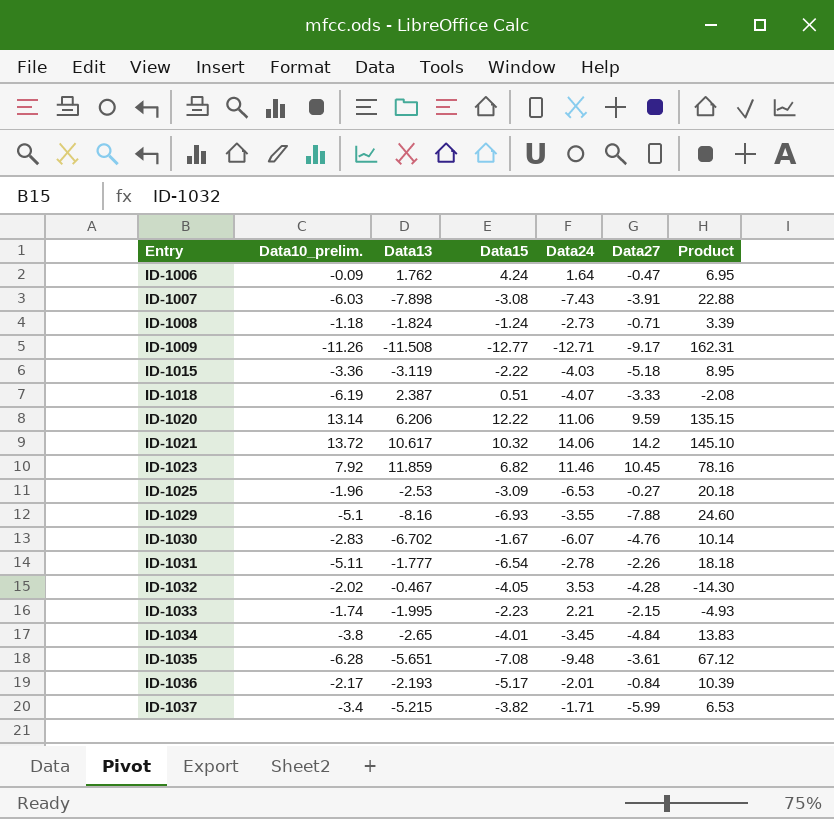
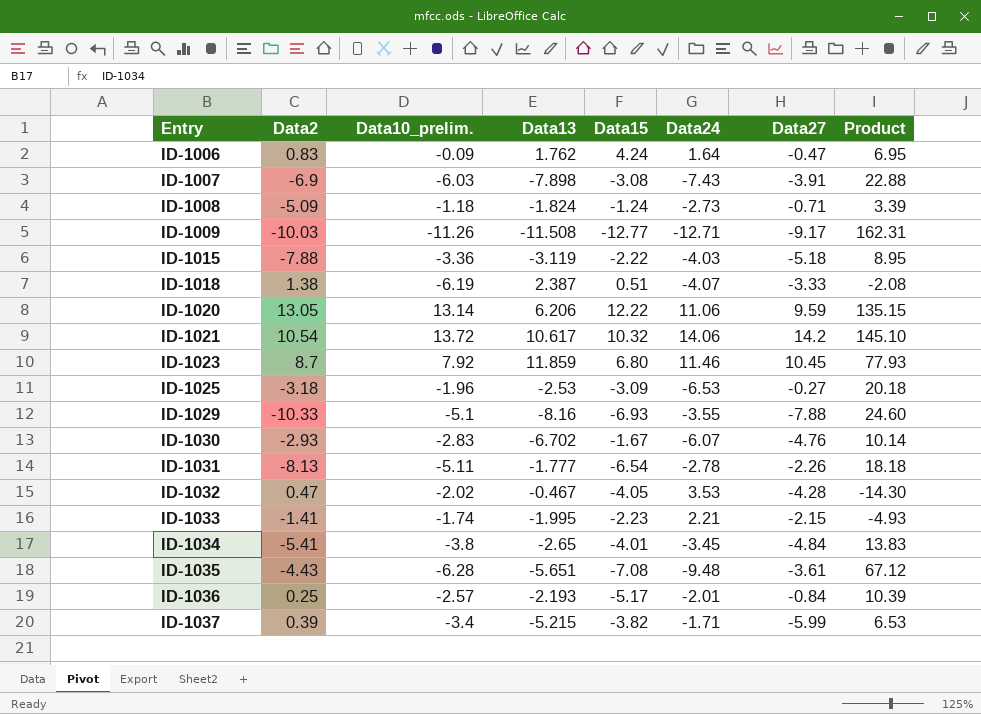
column Data2 | position: none -> 2
ID-1023 | Data15: 6.82 -> 6.80
ID-1023 | Product: 78.16 -> 77.93
ID-1036 | Data10_prelim.: -2.17 -> -2.57

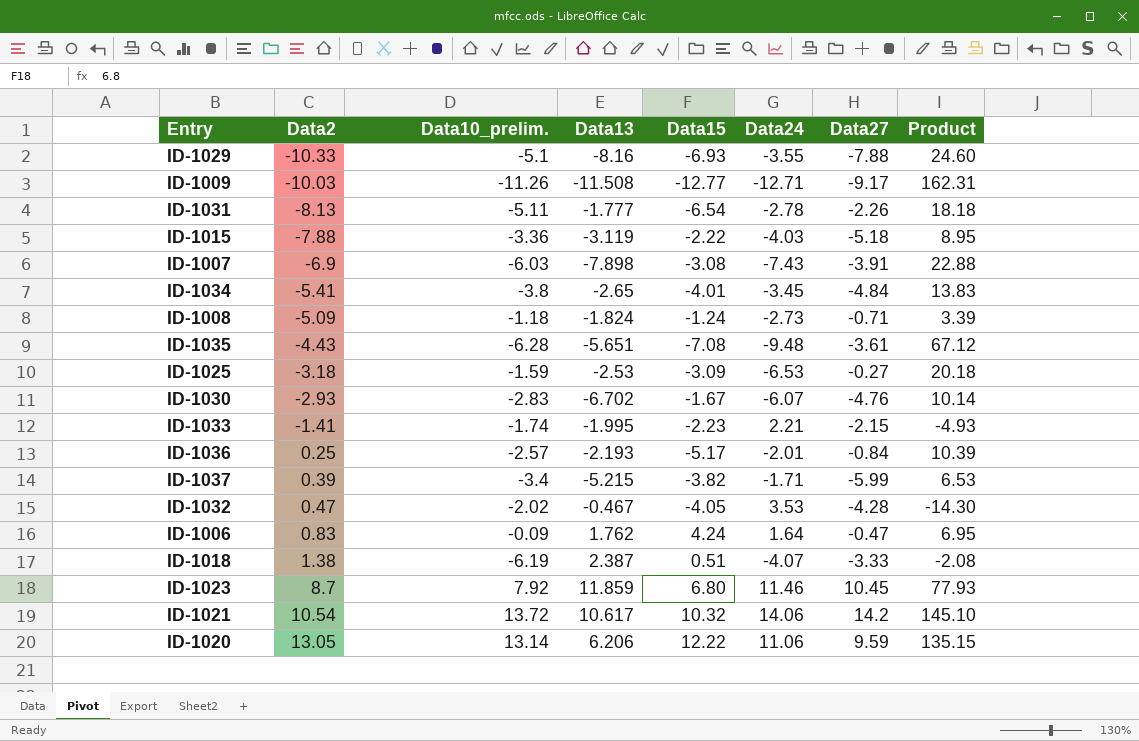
row order: Entry ascending -> Data2 ascending
ID-1025 | Data10_prelim.: -1.96 -> -1.59

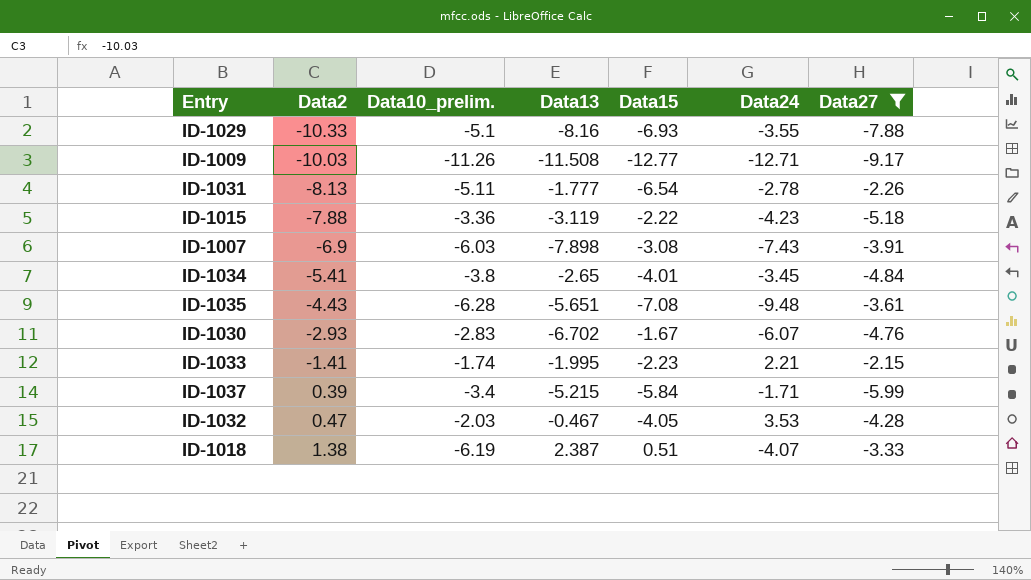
filter: none -> Data27 <= -2.15
column Product | formula: [Data15] * [Data24] -> none
ID-1015 | Data24: -4.03 -> -4.23
ID-1037 | Data15: -3.82 -> -5.84
ID-1032 | Data10_prelim.: -2.02 -> -2.03

